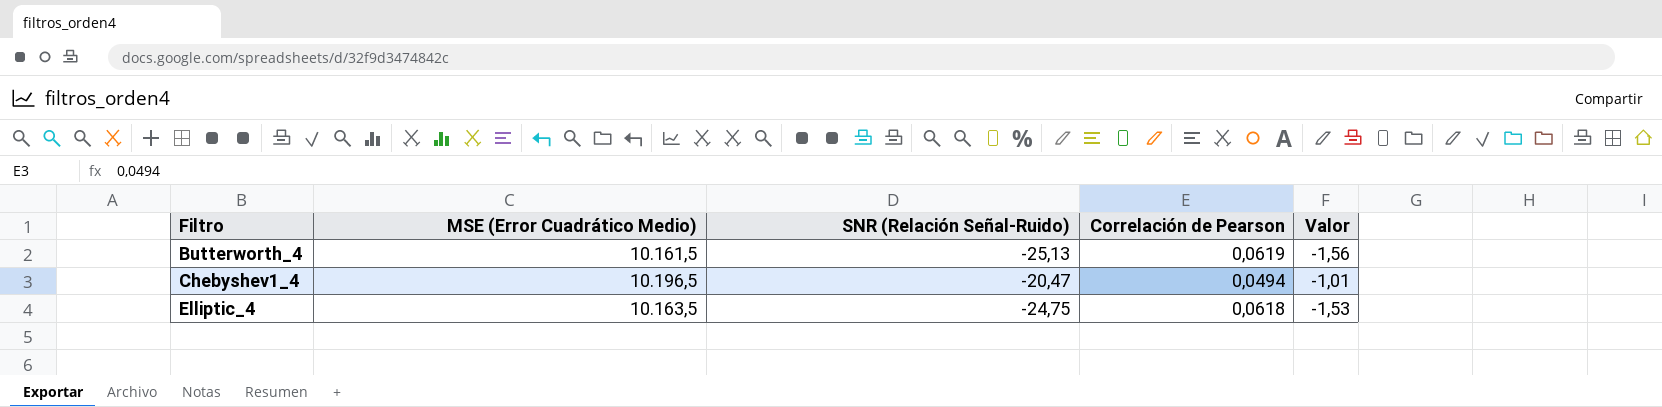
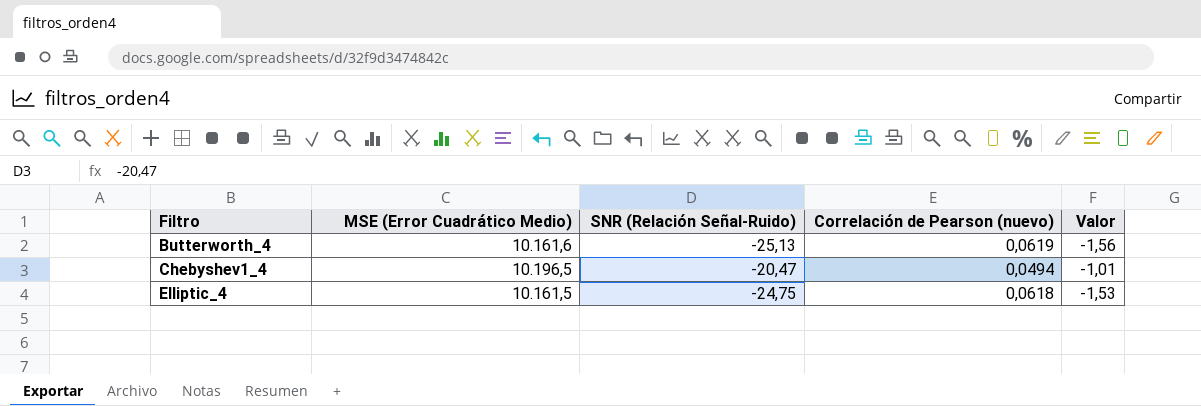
column name: Correlación de Pearson -> Correlación de Pearson (nuevo)
Butterworth_4 | MSE (Error Cuadrático Medio): 10.161,5 -> 10.161,6
Elliptic_4 | MSE (Error Cuadrático Medio): 10.163,5 -> 10.161,5

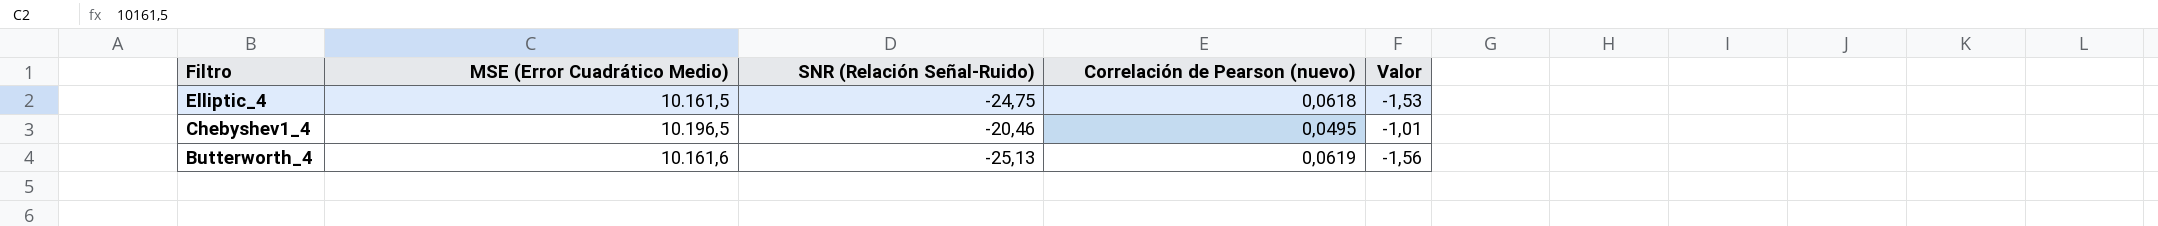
row order: Filtro ascending -> Filtro descending
Chebyshev1_4 | SNR (Relación Señal-Ruido): -20,47 -> -20,46
Chebyshev1_4 | Correlación de Pearson (nuevo): 0,0494 -> 0,0495

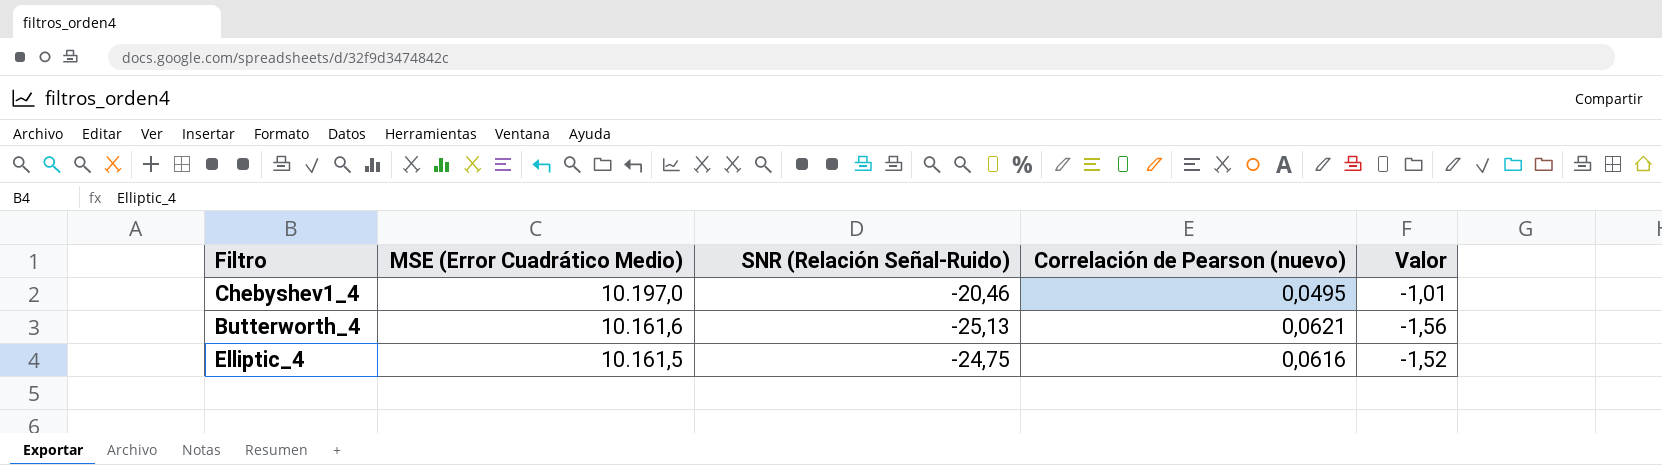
row order: Filtro descending -> MSE (Error Cuadrático Medio) descending
Chebyshev1_4 | MSE (Error Cuadrático Medio): 10.196,5 -> 10.197,0
Butterworth_4 | Correlación de Pearson (nuevo): 0,0619 -> 0,0621
Elliptic_4 | Correlación de Pearson (nuevo): 0,0618 -> 0,0616
Elliptic_4 | Valor: -1,53 -> -1,52

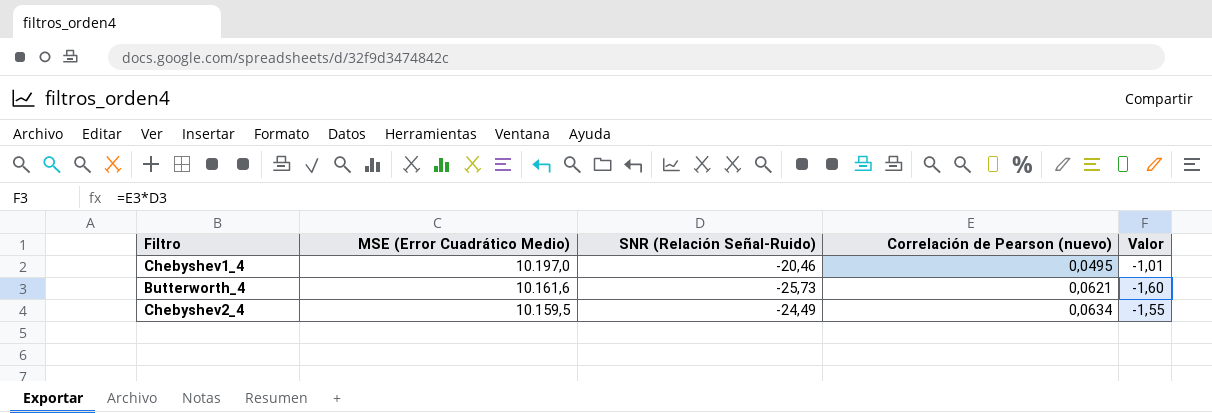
row Elliptic_4: 10.161,5 | -24,75 | 0,0616 | -1,52 -> none
Butterworth_4 | SNR (Relación Señal-Ruido): -25,13 -> -25,73
Butterworth_4 | Valor: -1,56 -> -1,60
row Chebyshev2_4: none -> 10.159,5 | -24,49 | 0,0634 | -1,55

